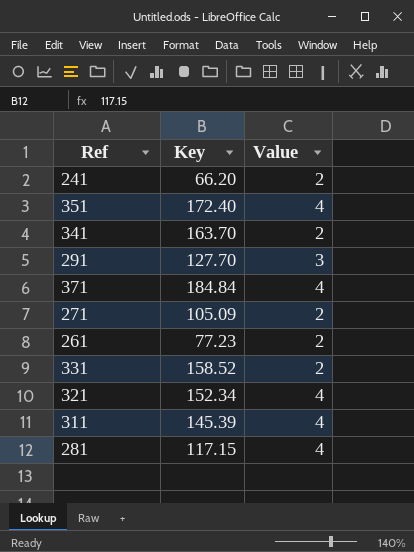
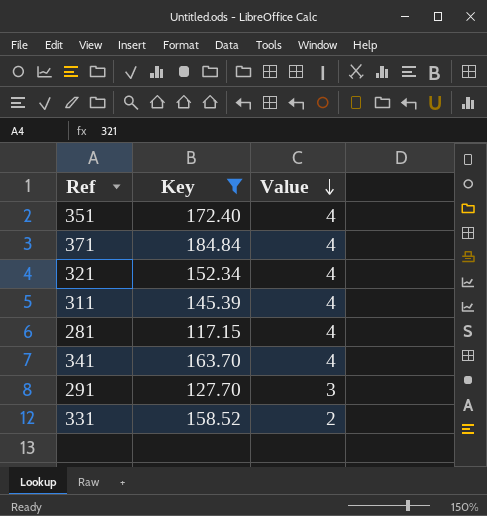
filter: none -> Key >= 117.15
row order: none -> Value descending
341 | Value: 2 -> 4

